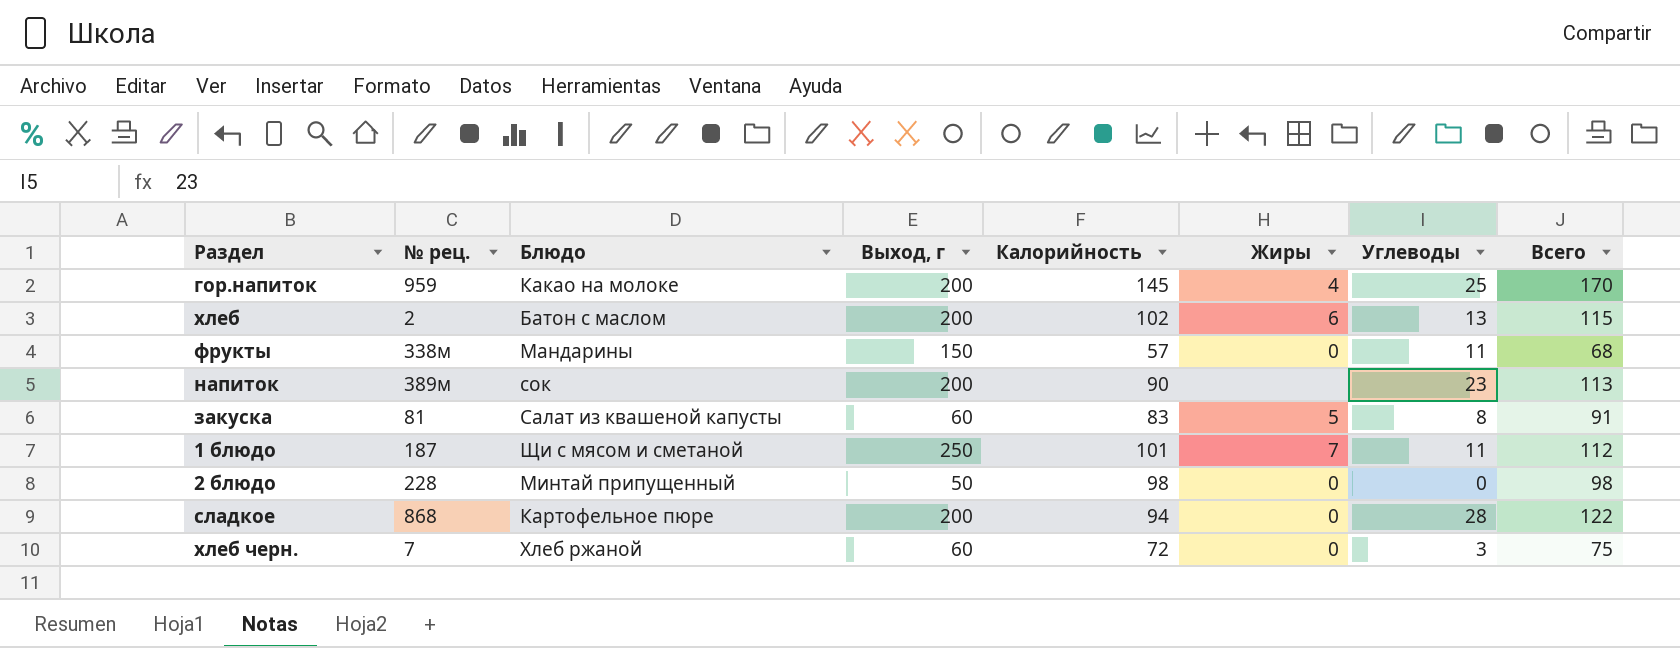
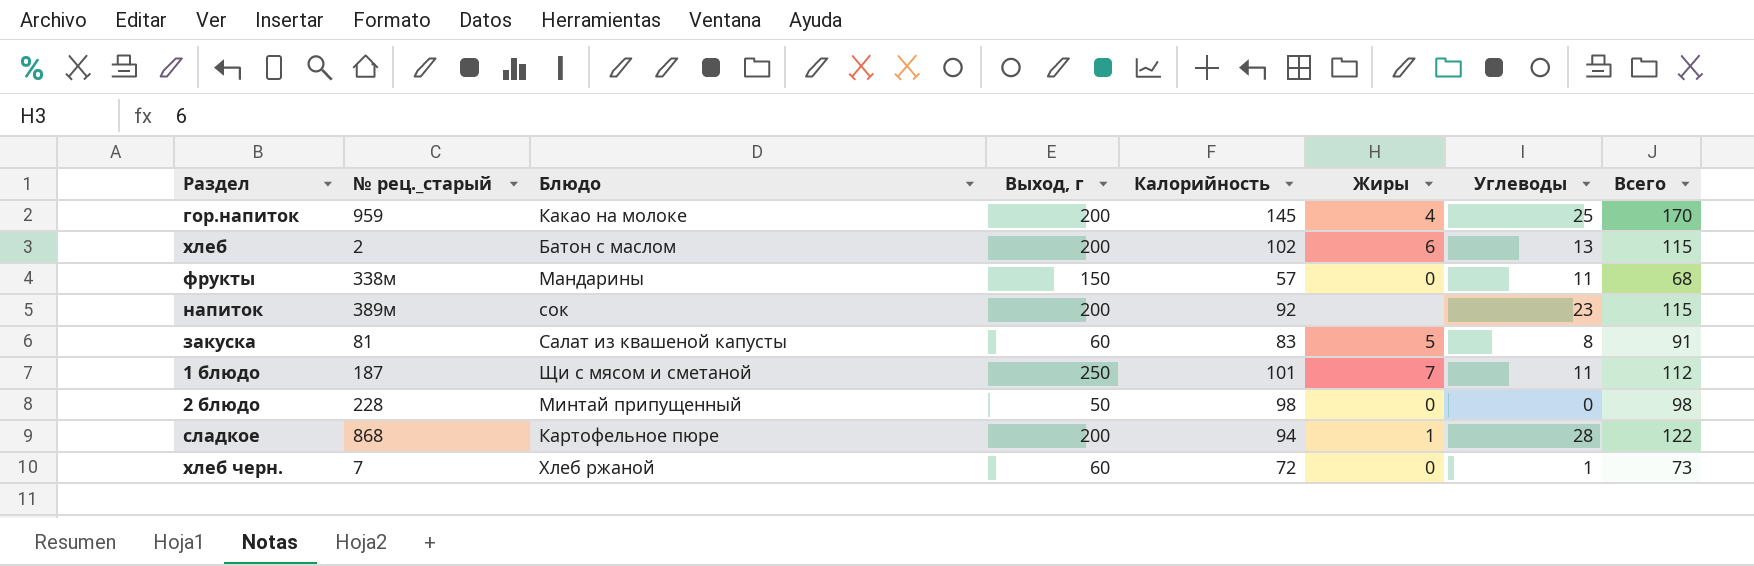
column name: № рец. -> № рец._старый
напиток | Калорийность: 90 -> 92
напиток | Всего: 113 -> 115
сладкое | Жиры: 0 -> 1
хлеб черн. | Углеводы: 3 -> 1
хлеб черн. | Всего: 75 -> 73

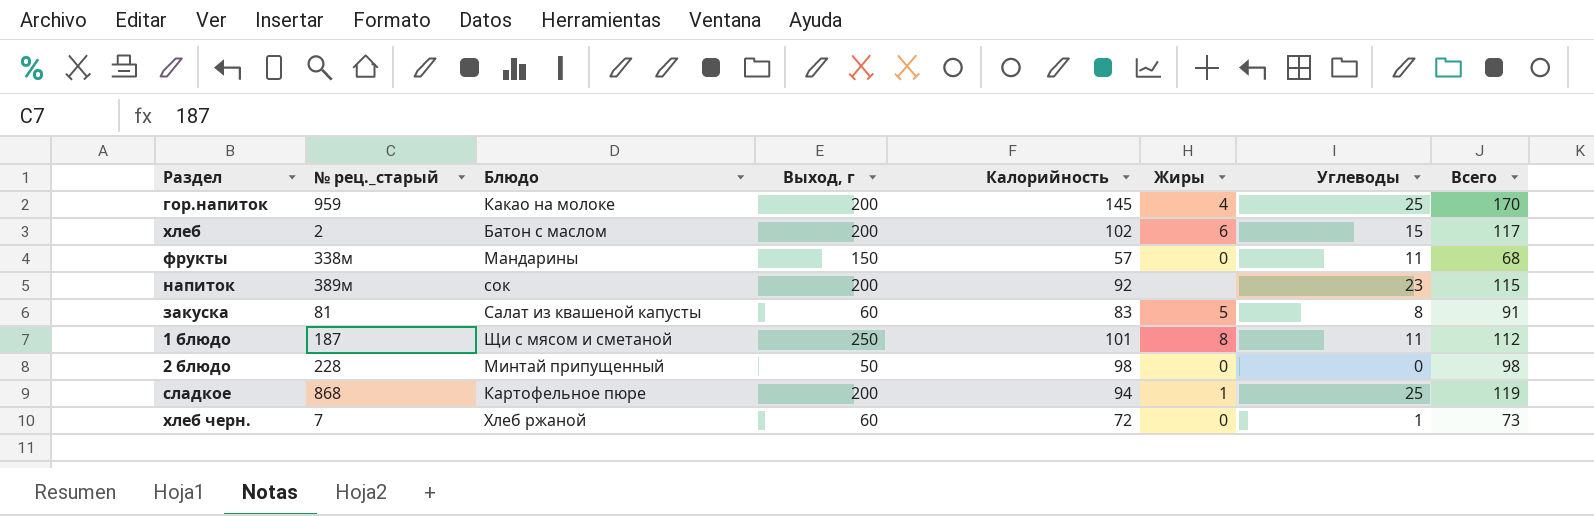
хлеб | Углеводы: 13 -> 15
хлеб | Всего: 115 -> 117
1 блюдо | Жиры: 7 -> 8
сладкое | Углеводы: 28 -> 25
сладкое | Всего: 122 -> 119

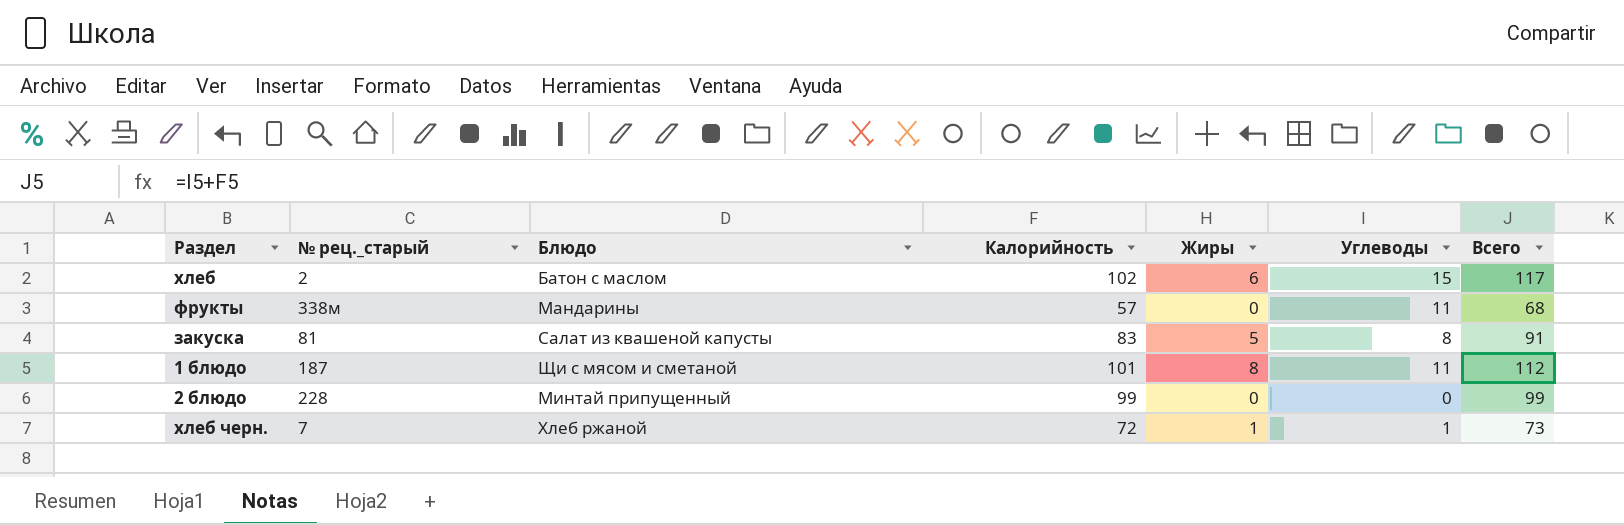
column Выход, г | position: 4 -> none
row гор.напиток: 959 | Какао на молоке | 200 | 145 | 4 | 25 | 170 -> none
row напиток: 389м | сок | 200 | 92 | none | 23 | 115 -> none
row сладкое: 868 | Картофельное пюре | 200 | 94 | 1 | 25 | 119 -> none
2 блюдо | Калорийность: 98 -> 99
2 блюдо | Всего: 98 -> 99
хлеб черн. | Жиры: 0 -> 1

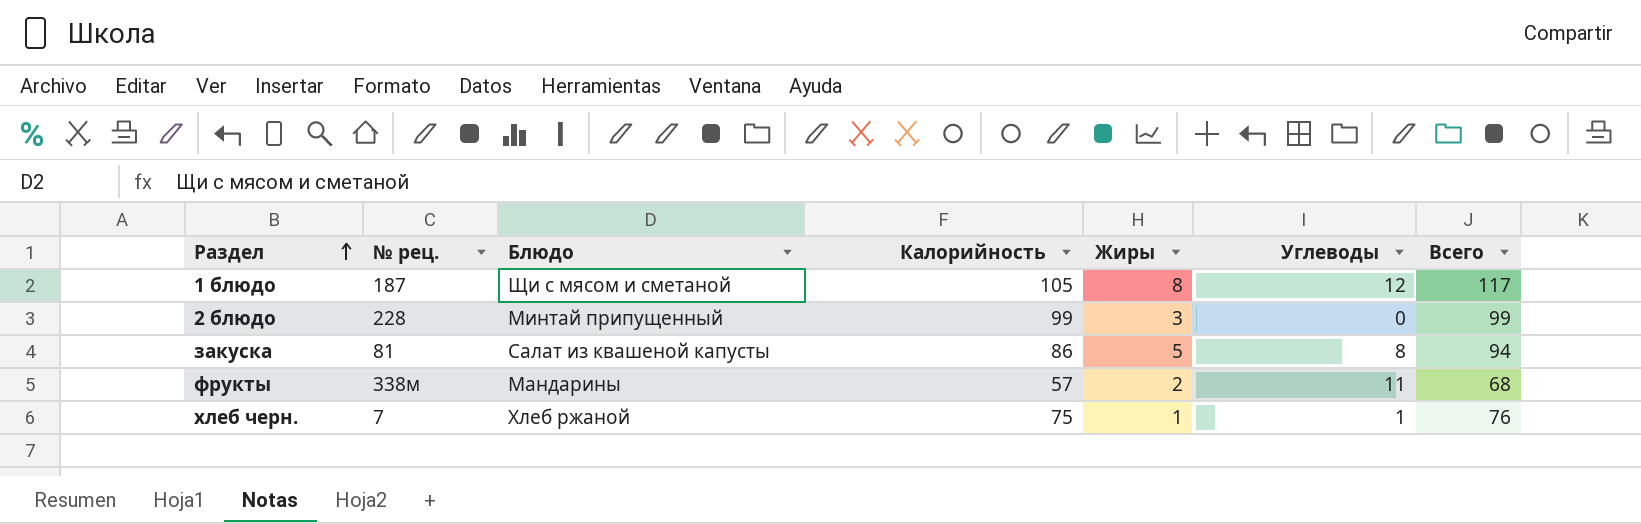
row order: none -> Раздел ascending
column name: № рец._старый -> № рец.
row хлеб: 2 | Батон с маслом | 102 | 6 | 15 | 117 -> none
1 блюдо | Калорийность: 101 -> 105
1 блюдо | Углеводы: 11 -> 12
1 блюдо | Всего: 112 -> 117
2 блюдо | Жиры: 0 -> 3
закуска | Калорийность: 83 -> 86
закуска | Всего: 91 -> 94
фрукты | Жиры: 0 -> 2
хлеб черн. | Калорийность: 72 -> 75
хлеб черн. | Всего: 73 -> 76

